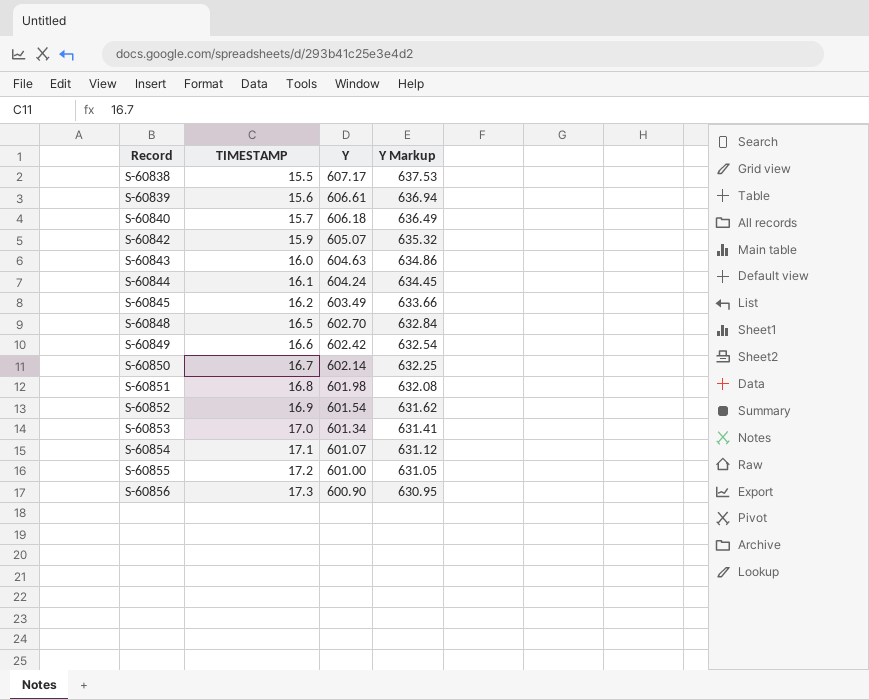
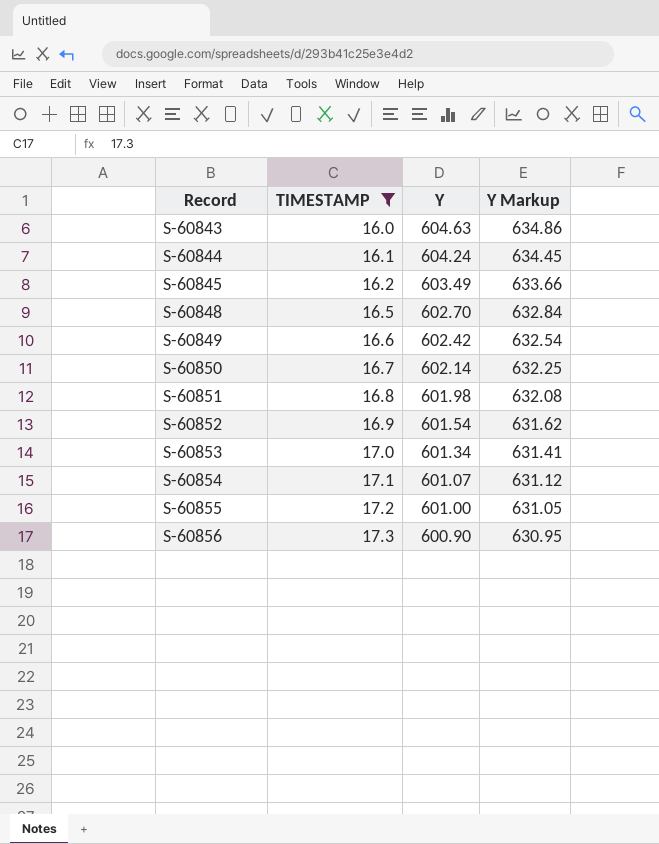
filter: none -> TIMESTAMP >= 16.0

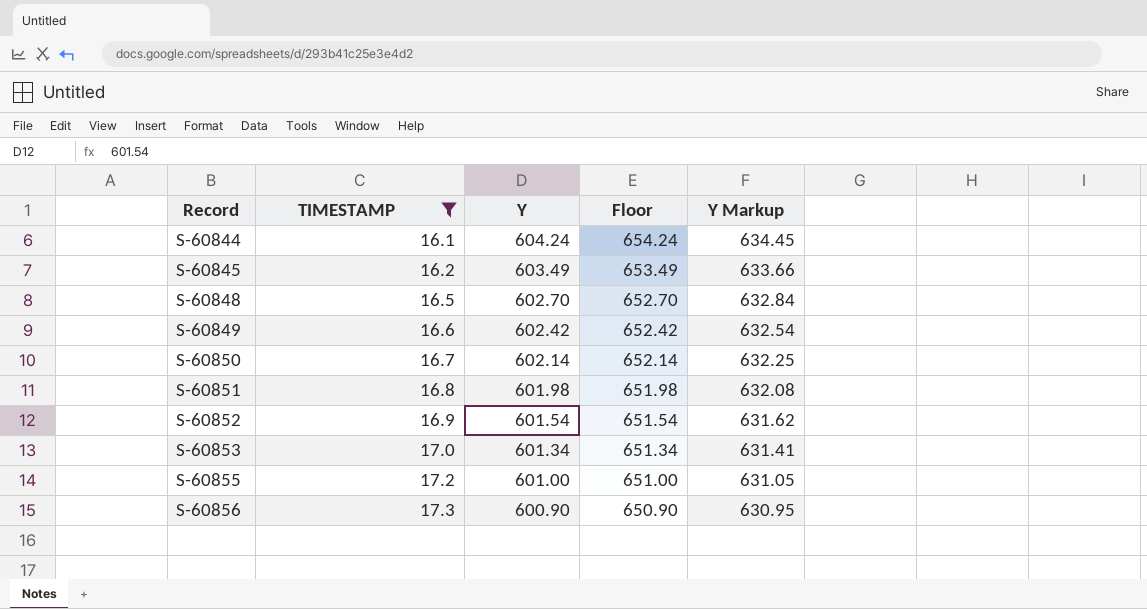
column Floor | formula: none -> [Y] + 50
row S-60843: 16.0 | 604.63 | 634.86 -> none
row S-60854: 17.1 | 601.07 | 631.12 -> none

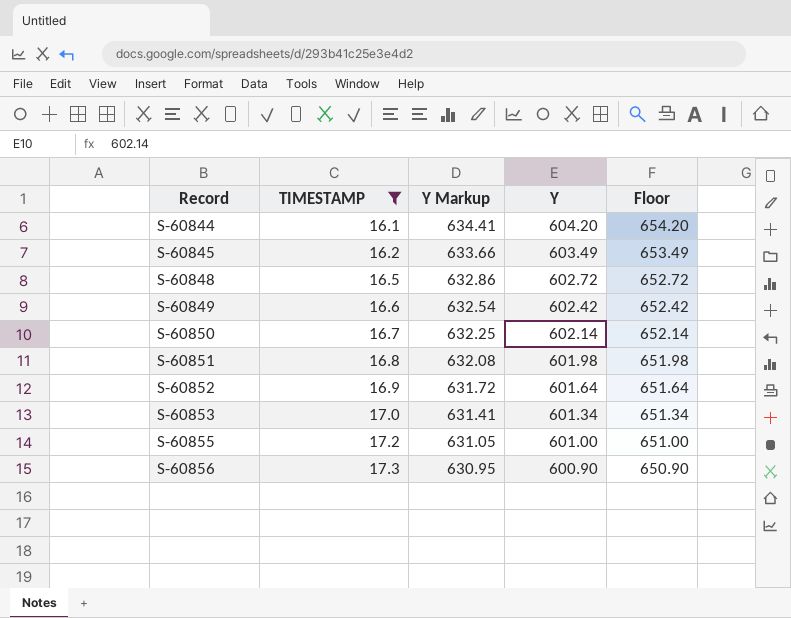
column Y Markup | position: 5 -> 3
S-60844 | Y Markup: 634.45 -> 634.41
S-60844 | Y: 604.24 -> 604.20
S-60844 | Floor: 654.24 -> 654.20
S-60848 | Y Markup: 632.84 -> 632.86
S-60848 | Y: 602.70 -> 602.72
S-60848 | Floor: 652.70 -> 652.72
S-60852 | Y Markup: 631.62 -> 631.72
S-60852 | Y: 601.54 -> 601.64
S-60852 | Floor: 651.54 -> 651.64

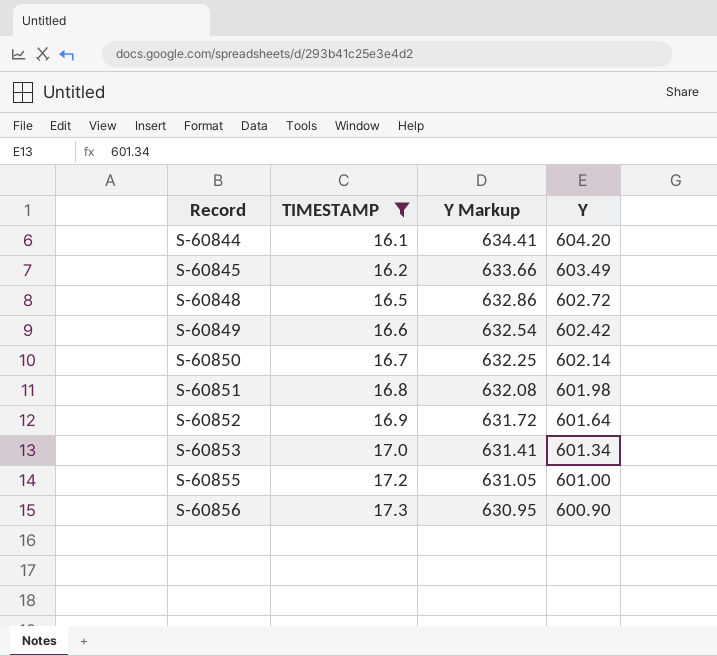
column Floor | formula: [Y] + 50 -> none

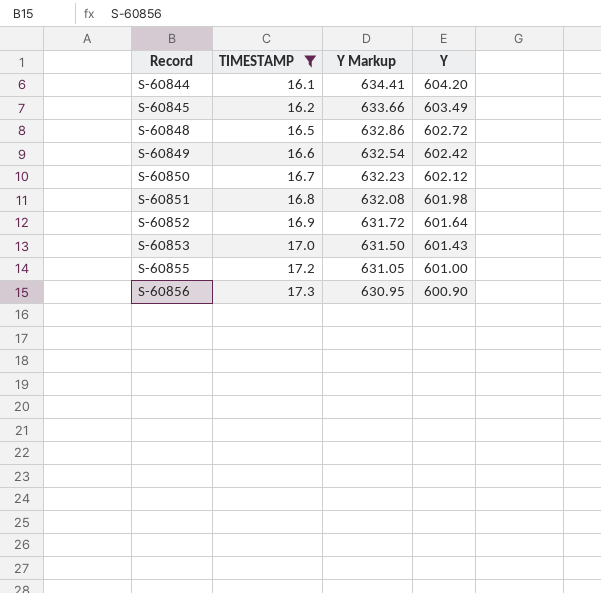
S-60850 | Y Markup: 632.25 -> 632.23
S-60850 | Y: 602.14 -> 602.12
S-60853 | Y Markup: 631.41 -> 631.50
S-60853 | Y: 601.34 -> 601.43

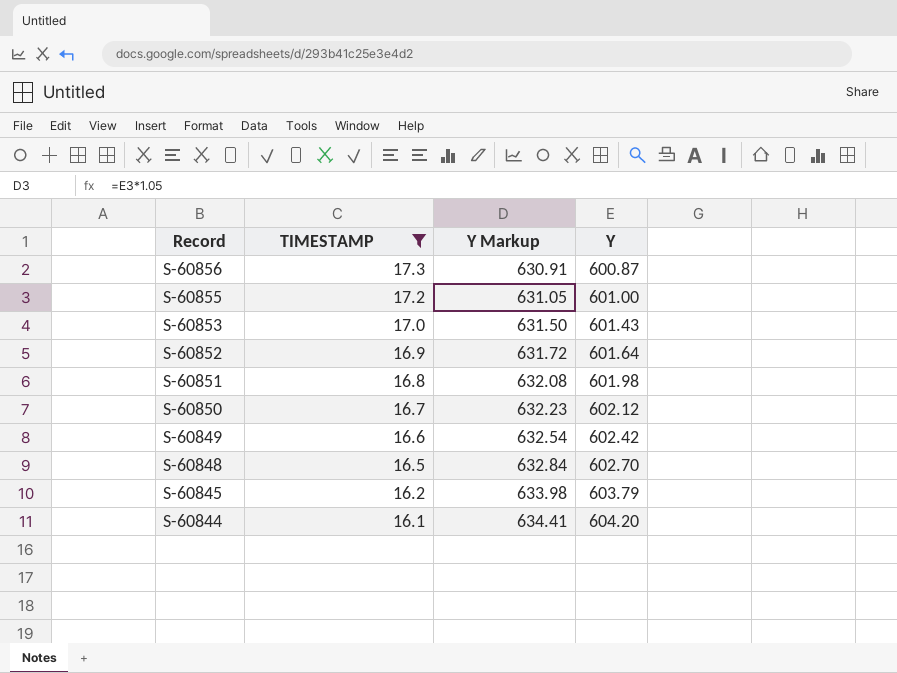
row order: Record ascending -> Record descending
S-60856 | Y Markup: 630.95 -> 630.91
S-60856 | Y: 600.90 -> 600.87
S-60848 | Y Markup: 632.86 -> 632.84
S-60848 | Y: 602.72 -> 602.70
S-60845 | Y Markup: 633.66 -> 633.98
S-60845 | Y: 603.49 -> 603.79

